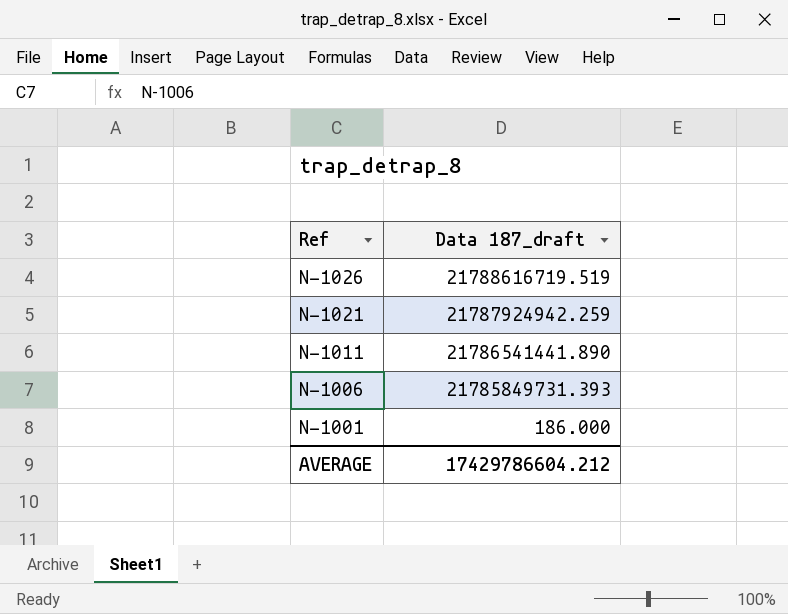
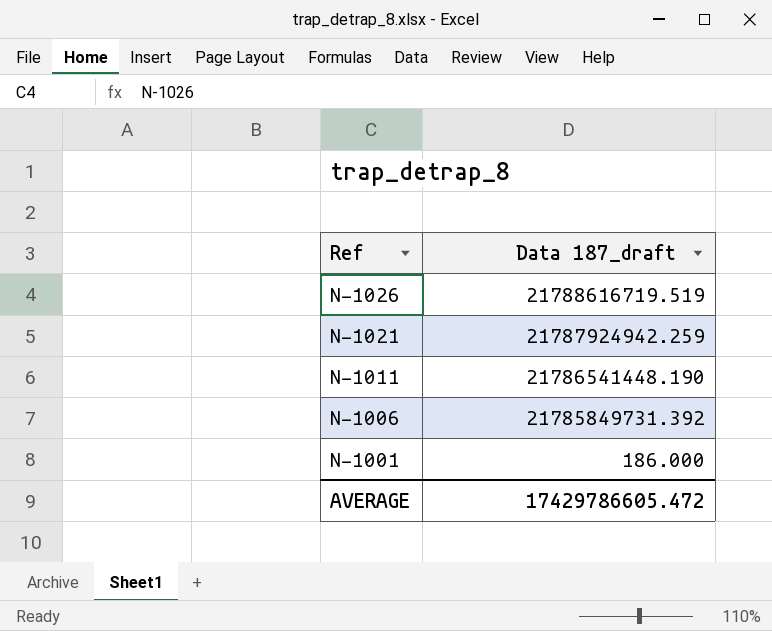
N-1011 | Data 187_draft: 21786541441.890 -> 21786541448.190
N-1006 | Data 187_draft: 21785849731.393 -> 21785849731.392
AVERAGE | Data 187_draft: 17429786604.212 -> 17429786605.472

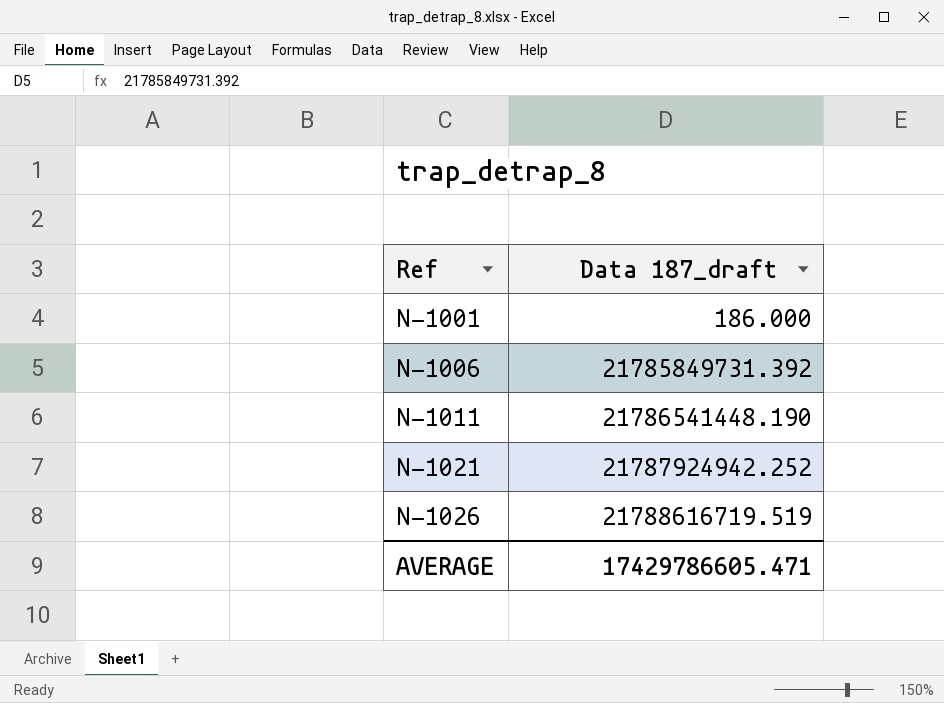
row order: Ref descending -> Ref ascending
N-1021 | Data 187_draft: 21787924942.259 -> 21787924942.252
AVERAGE | Data 187_draft: 17429786605.472 -> 17429786605.471

